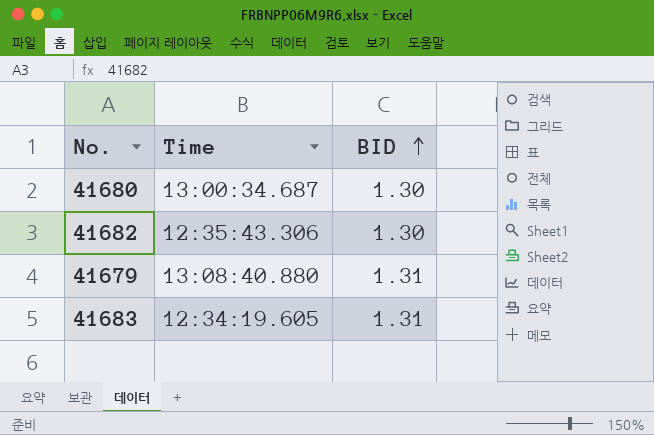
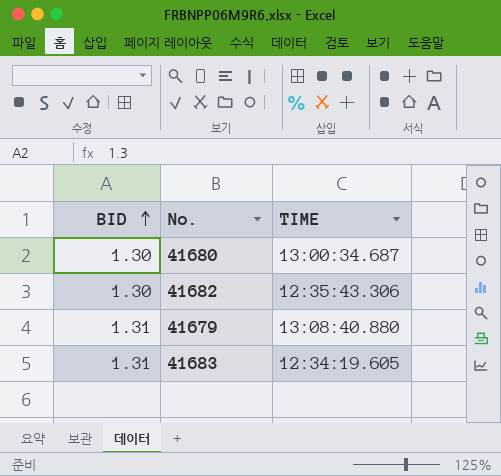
column BID | position: 3 -> 1
column name: Time -> TIME

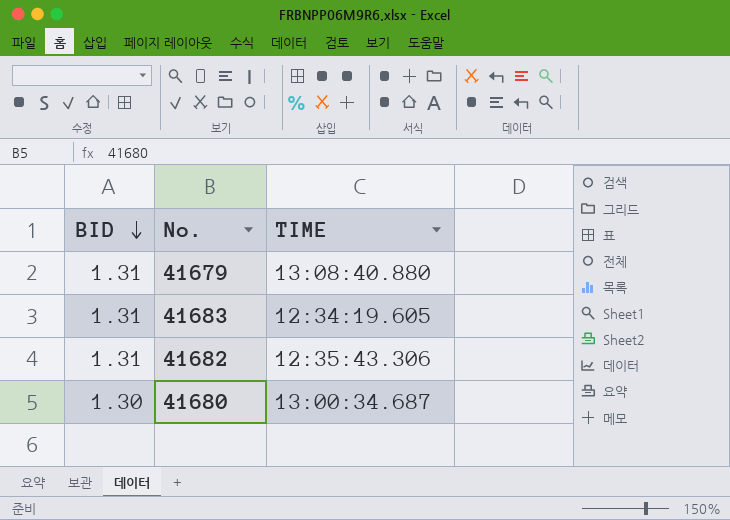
row order: BID ascending -> BID descending
41682 | BID: 1.30 -> 1.31

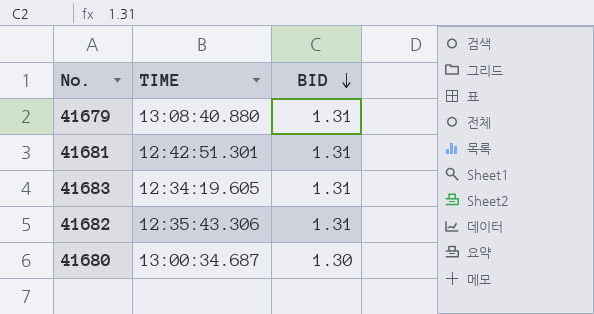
column BID | position: 1 -> 3
row 41681: none -> 12:42:51.301 | 1.31

